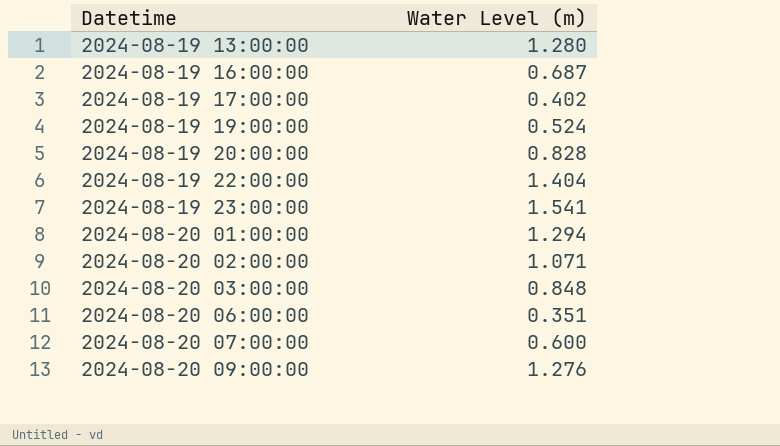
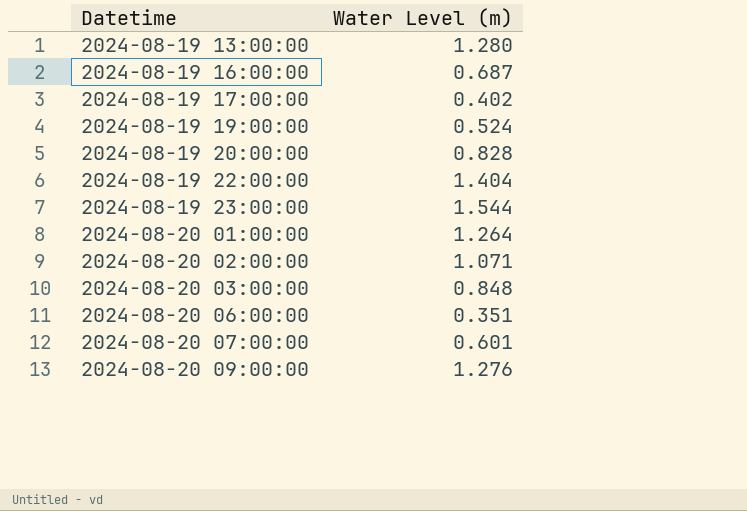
2024-08-19 23:00:00 | Water Level (m): 1.541 -> 1.544
2024-08-20 01:00:00 | Water Level (m): 1.294 -> 1.264
2024-08-20 07:00:00 | Water Level (m): 0.600 -> 0.601

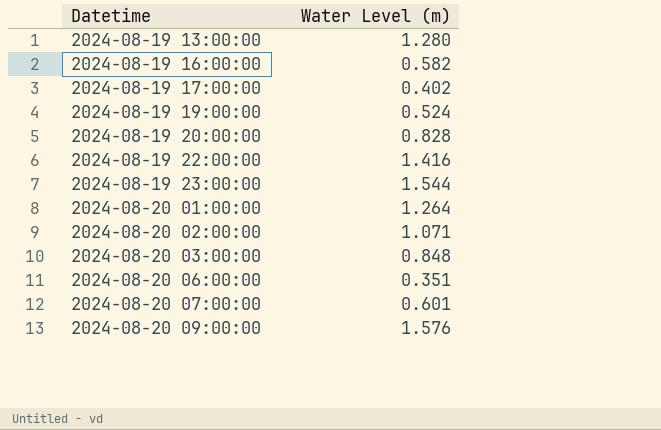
2024-08-19 16:00:00 | Water Level (m): 0.687 -> 0.582
2024-08-19 22:00:00 | Water Level (m): 1.404 -> 1.416
2024-08-20 09:00:00 | Water Level (m): 1.276 -> 1.576

